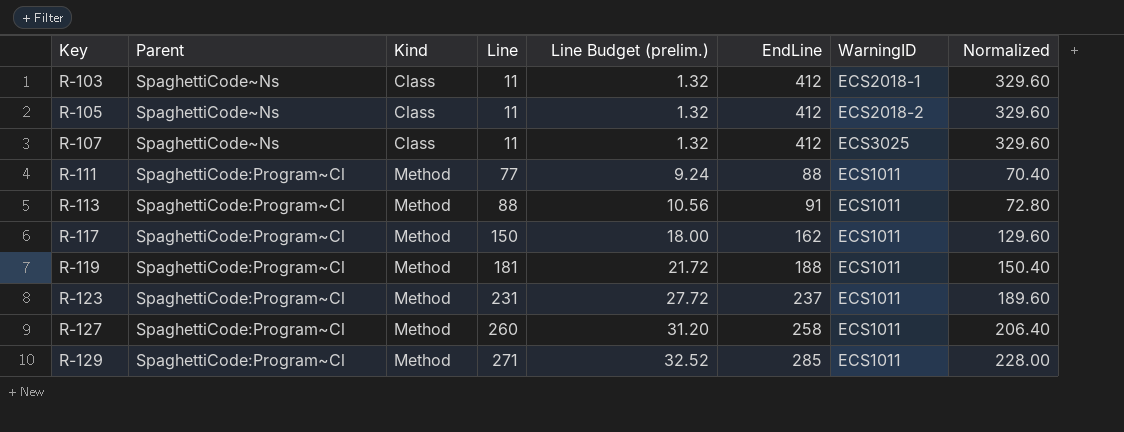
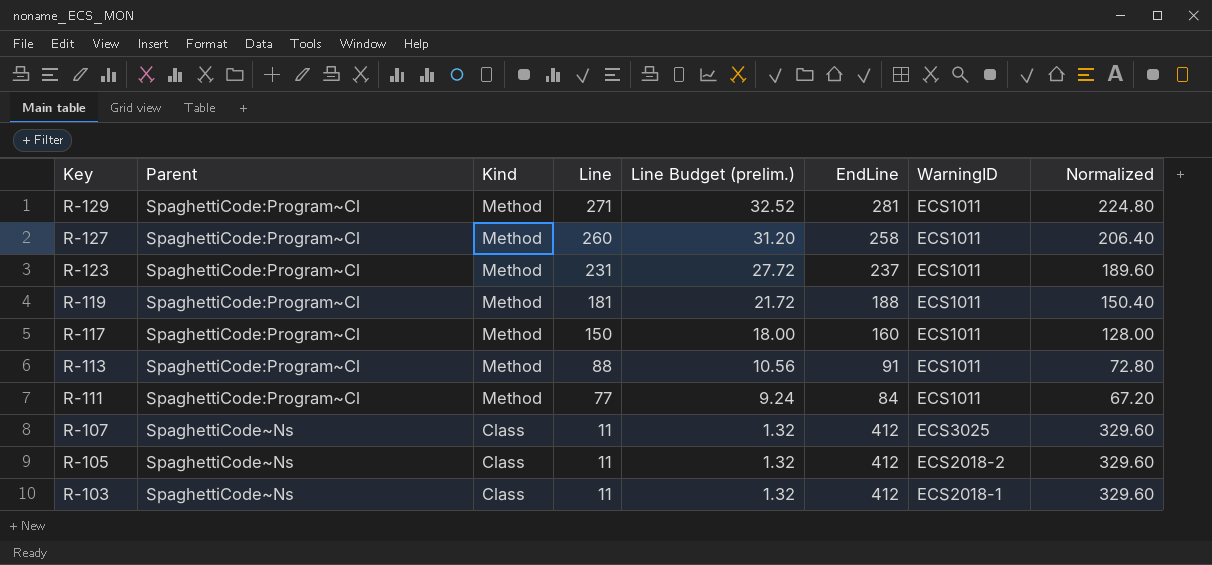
row order: Key ascending -> Key descending
R-129 | EndLine: 285 -> 281
R-129 | Normalized: 228.00 -> 224.80
R-117 | EndLine: 162 -> 160
R-117 | Normalized: 129.60 -> 128.00
R-111 | EndLine: 88 -> 84
R-111 | Normalized: 70.40 -> 67.20

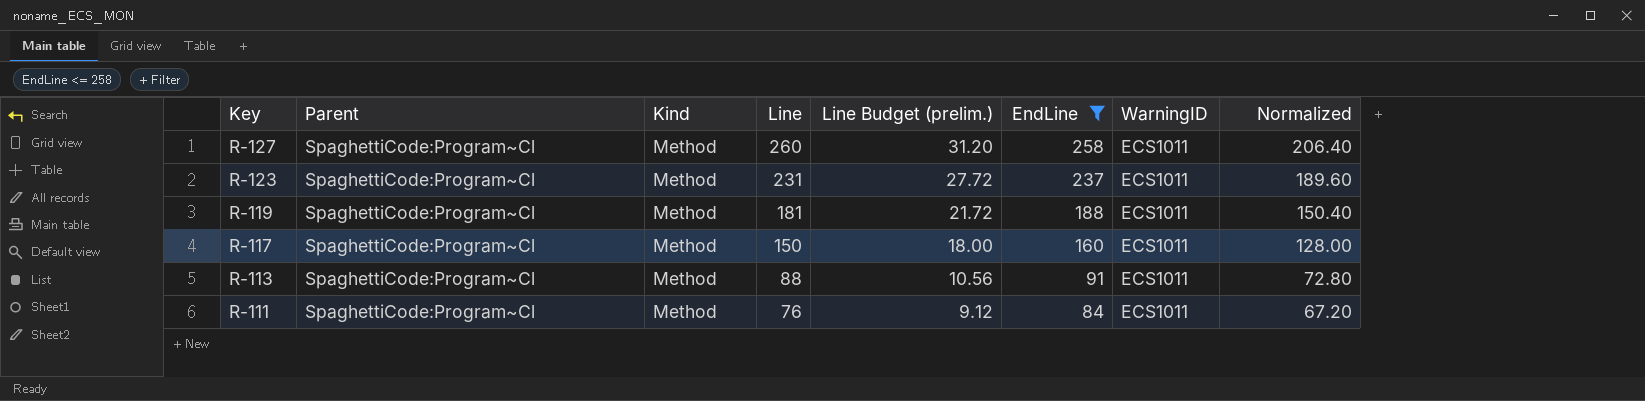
filter: none -> EndLine <= 258
R-111 | Line: 77 -> 76
R-111 | Line Budget (prelim.): 9.24 -> 9.12

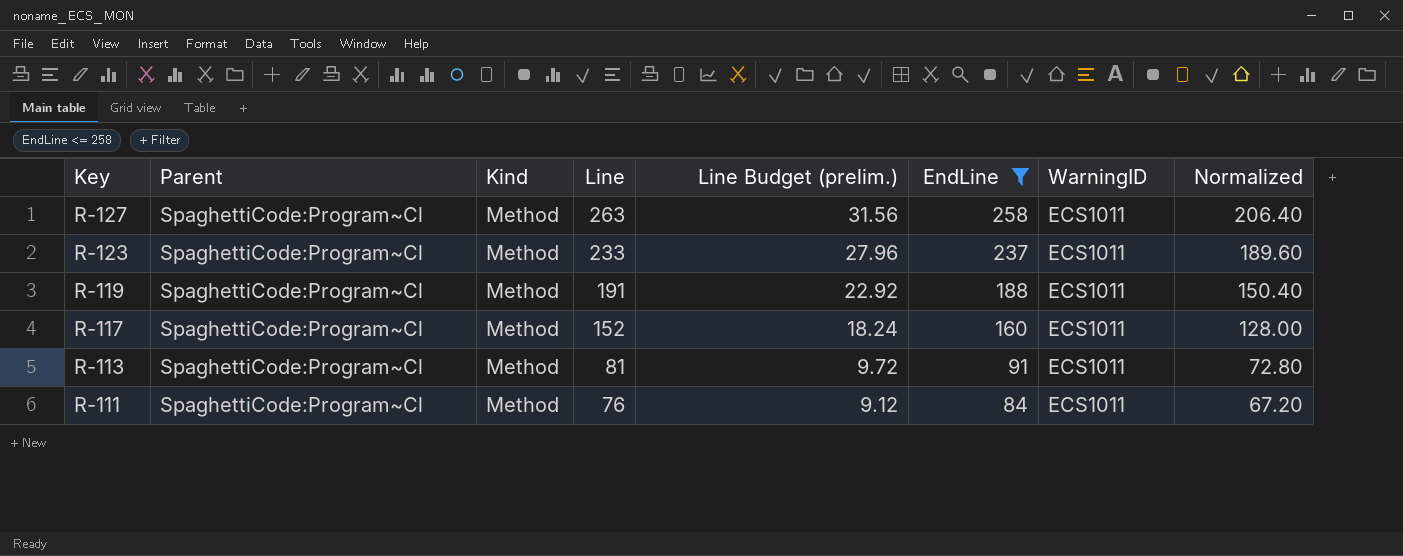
R-127 | Line: 260 -> 263
R-127 | Line Budget (prelim.): 31.20 -> 31.56
R-123 | Line: 231 -> 233
R-123 | Line Budget (prelim.): 27.72 -> 27.96
R-119 | Line: 181 -> 191
R-119 | Line Budget (prelim.): 21.72 -> 22.92
R-117 | Line: 150 -> 152
R-117 | Line Budget (prelim.): 18.00 -> 18.24
R-113 | Line: 88 -> 81
R-113 | Line Budget (prelim.): 10.56 -> 9.72

